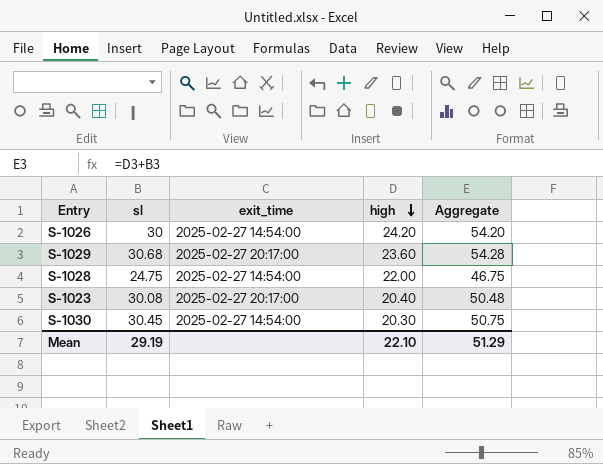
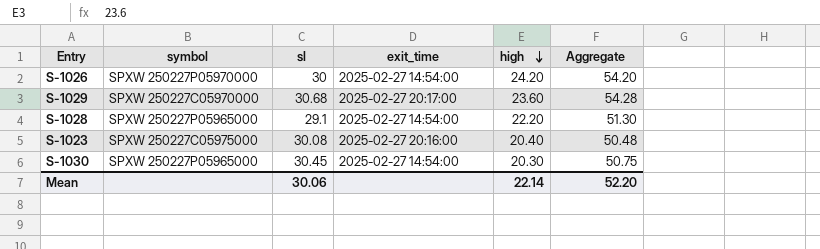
column symbol | position: none -> 2
S-1028 | sl: 24.75 -> 29.1
S-1028 | high: 22.00 -> 22.20
S-1028 | Aggregate: 46.75 -> 51.30
S-1023 | exit_time: 2025-02-27 20:17:00 -> 2025-02-27 20:16:00
Mean | sl: 29.19 -> 30.06
Mean | high: 22.10 -> 22.14
Mean | Aggregate: 51.29 -> 52.20

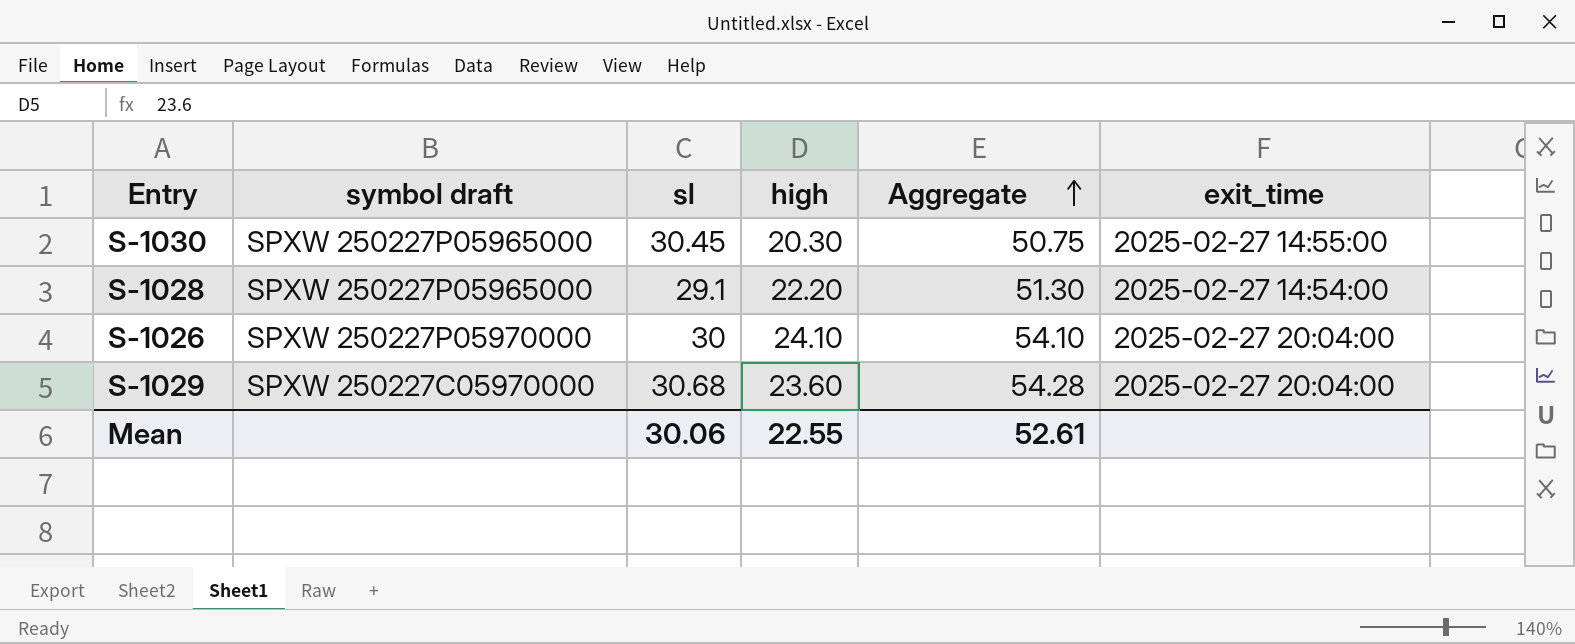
row order: high descending -> Aggregate ascending
column name: symbol -> symbol draft
column exit_time | position: 4 -> 6
row S-1023: SPXW 250227C05975000 | 30.08 | 2025-02-27 20:16:00 | 20.40 | 50.48 -> none
S-1030 | exit_time: 2025-02-27 14:54:00 -> 2025-02-27 14:55:00
S-1026 | high: 24.20 -> 24.10
S-1026 | Aggregate: 54.20 -> 54.10
S-1026 | exit_time: 2025-02-27 14:54:00 -> 2025-02-27 20:04:00
S-1029 | exit_time: 2025-02-27 20:17:00 -> 2025-02-27 20:04:00
Mean | high: 22.14 -> 22.55
Mean | Aggregate: 52.20 -> 52.61

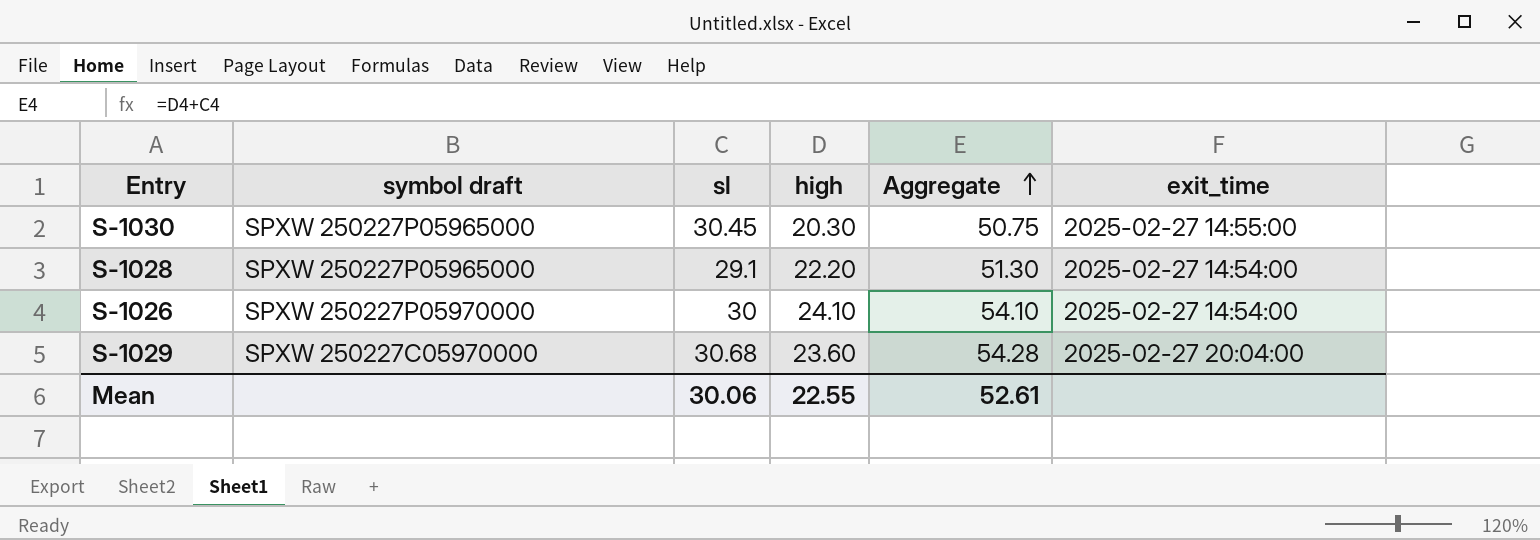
S-1026 | exit_time: 2025-02-27 20:04:00 -> 2025-02-27 14:54:00

